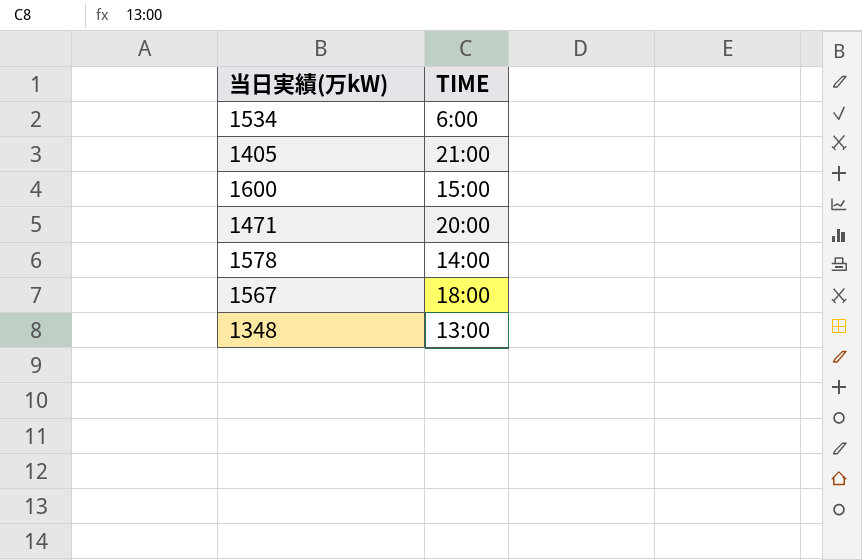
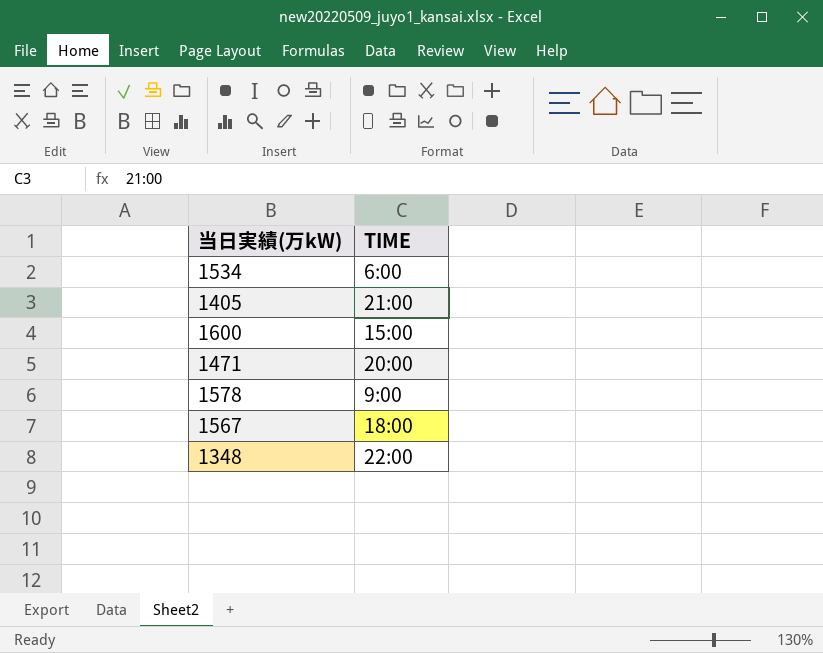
1578 | TIME: 14:00 -> 9:00
1348 | TIME: 13:00 -> 22:00

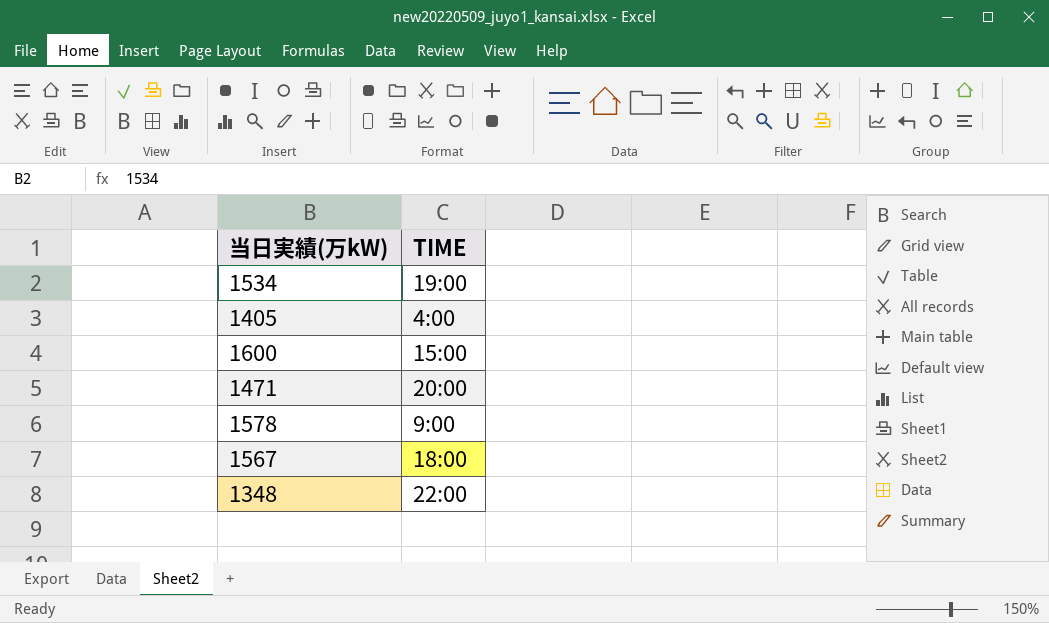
1534 | TIME: 6:00 -> 19:00
1405 | TIME: 21:00 -> 4:00

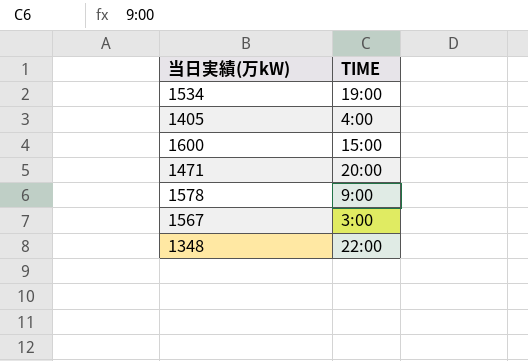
1567 | TIME: 18:00 -> 3:00

